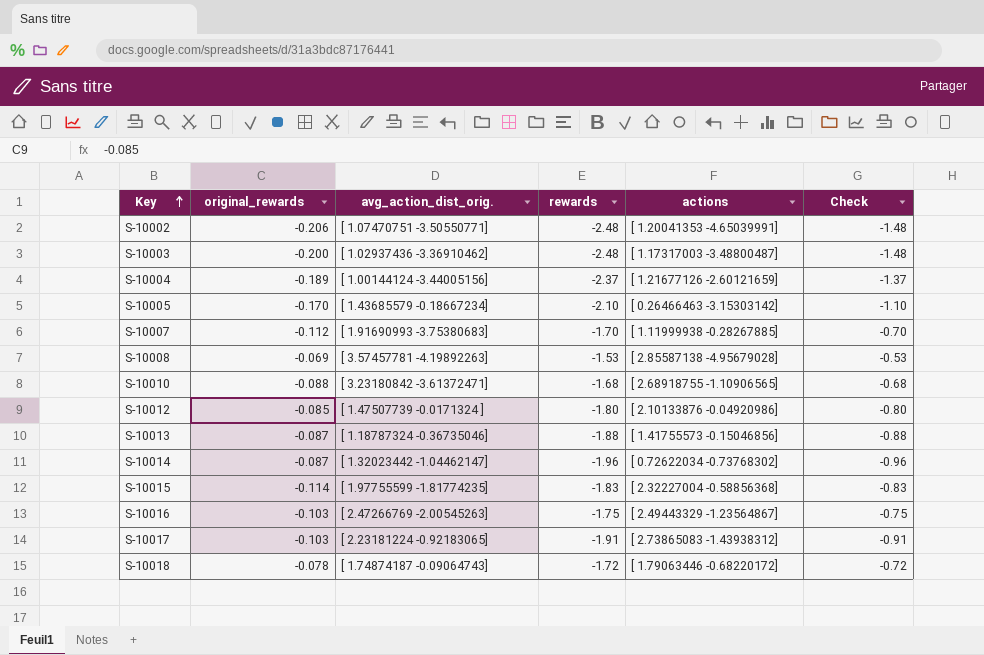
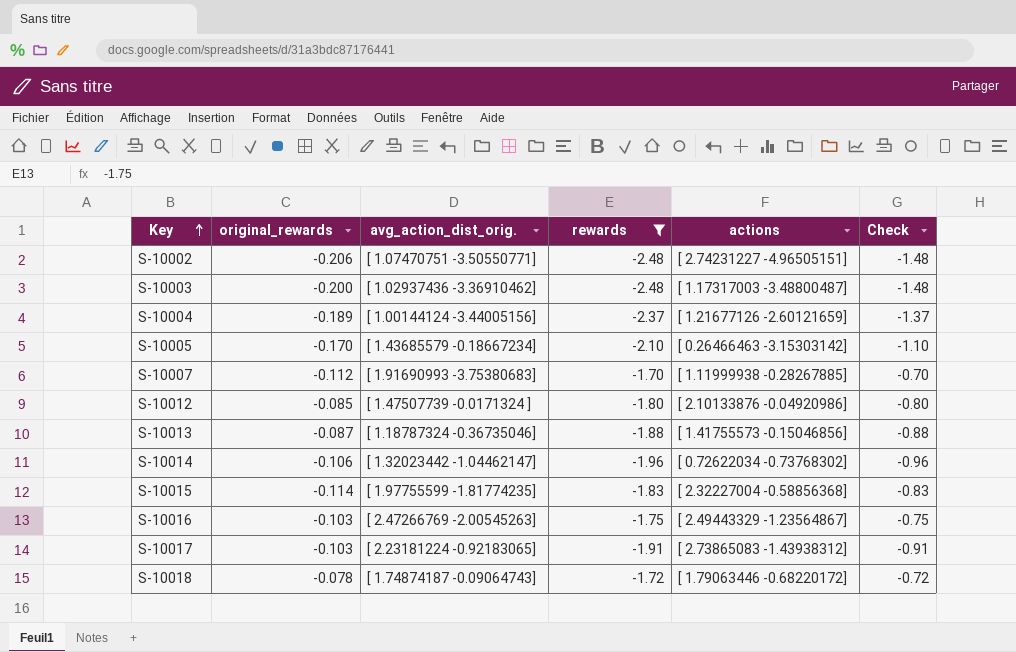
filter: none -> rewards <= -1.70
S-10002 | actions: [ 1.20041353 -4.65039991] -> [ 2.74231227 -4.96505151]
S-10014 | original_rewards: -0.087 -> -0.106

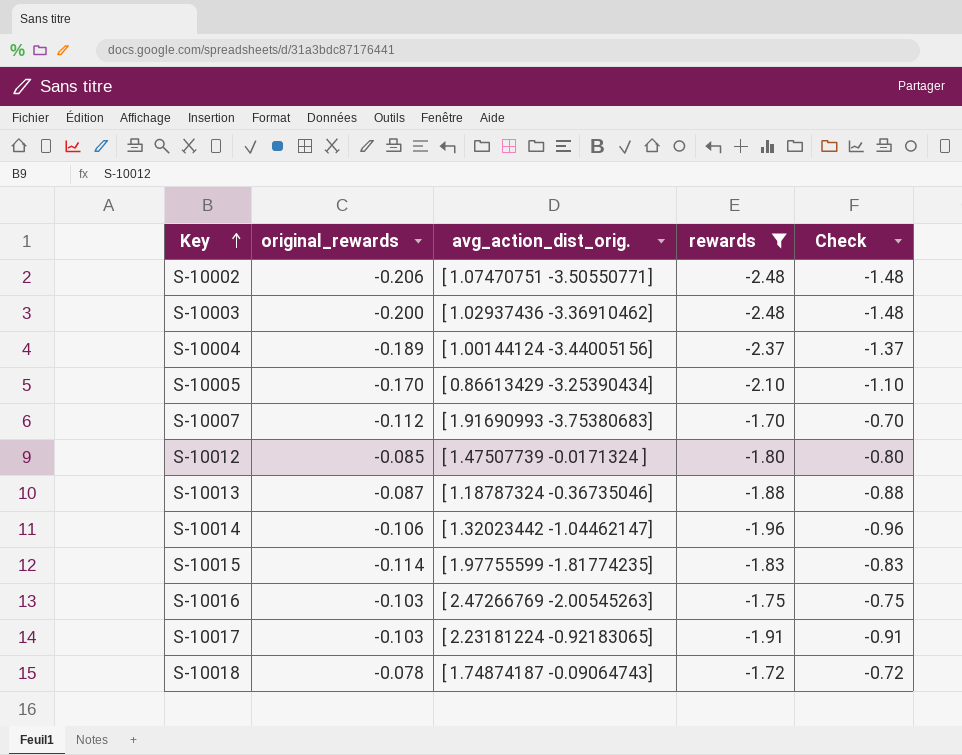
column actions | position: 5 -> none
S-10005 | avg_action_dist_orig.: [ 1.43685579 -0.18667234] -> [ 0.86613429 -3.25390434]

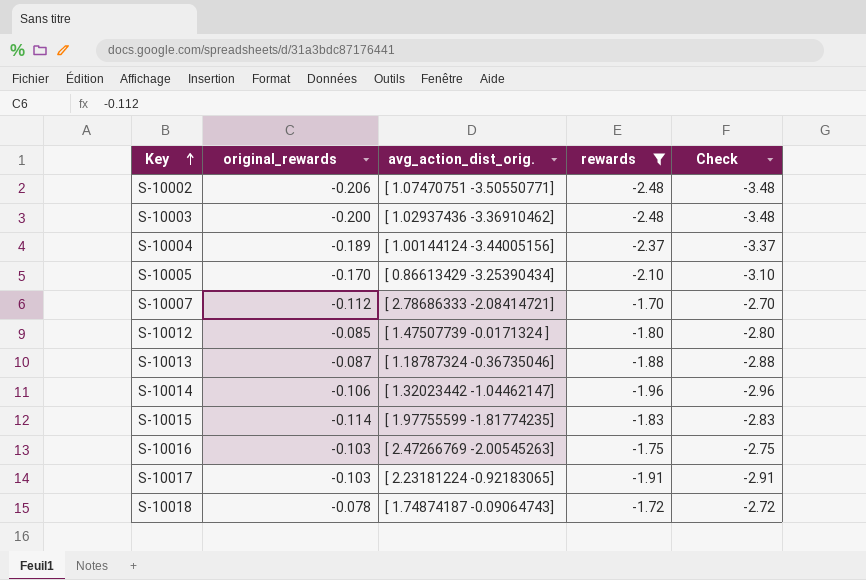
column Check | formula: [rewards] + 1 -> [rewards] - 1
S-10007 | avg_action_dist_orig.: [ 1.91690993 -3.75380683] -> [ 2.78686333 -2.08414721]

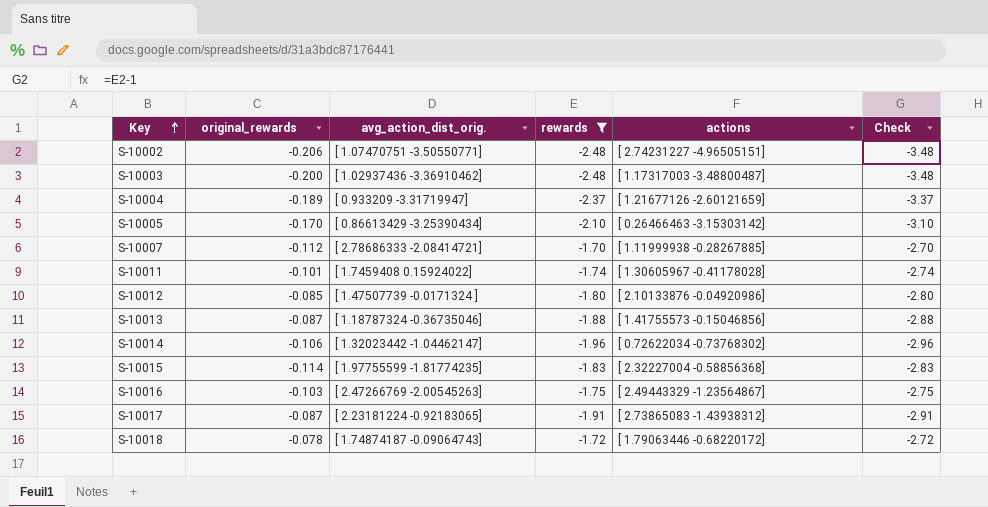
column actions | position: none -> 5
S-10004 | avg_action_dist_orig.: [ 1.00144124 -3.44005156] -> [ 0.933209 -3.31719947]
row S-10011: none -> -0.101 | [ 1.7459408 0.15924022] | -1.74 | [ 1.30605967 -0.41178028] | -2.74
S-10017 | original_rewards: -0.103 -> -0.087

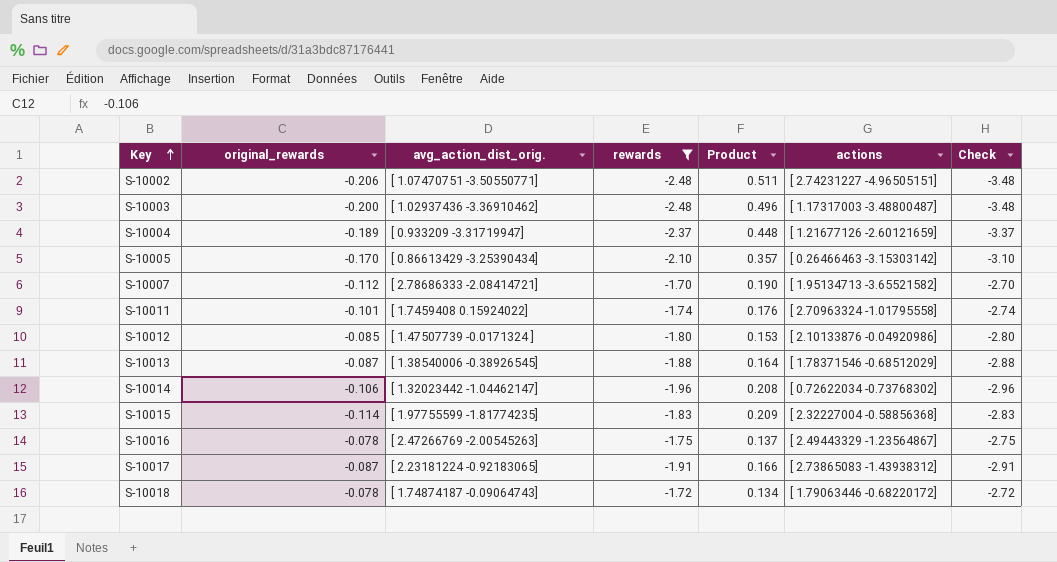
column Product | formula: none -> [original_rewards] * [rewards]
S-10007 | actions: [ 1.11999938 -0.28267885] -> [ 1.95134713 -3.65521582]
S-10011 | actions: [ 1.30605967 -0.41178028] -> [ 2.70963324 -1.01795558]
S-10013 | avg_action_dist_orig.: [ 1.18787324 -0.36735046] -> [ 1.38540006 -0.38926545]
S-10013 | actions: [ 1.41755573 -0.15046856] -> [ 1.78371546 -0.68512029]
S-10016 | original_rewards: -0.103 -> -0.078

